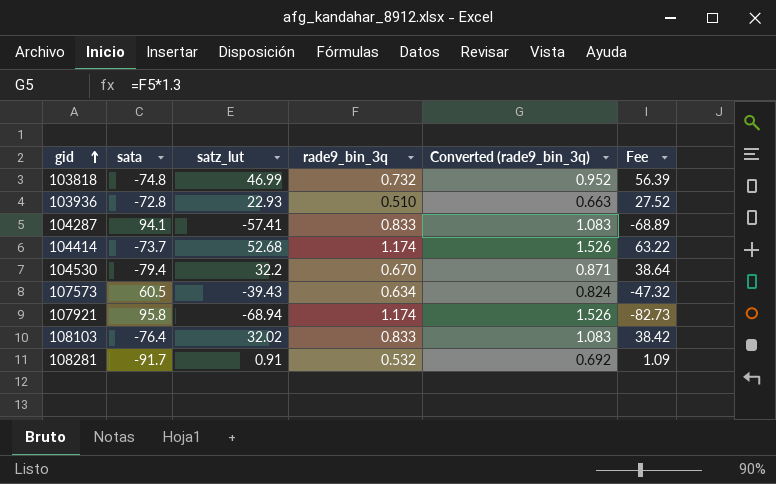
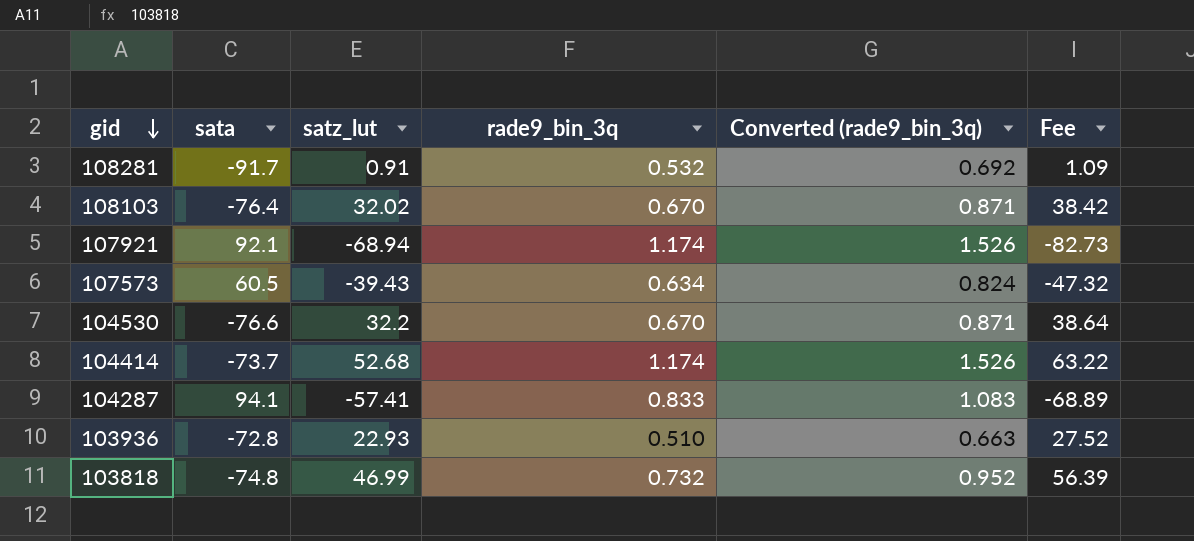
row order: gid ascending -> gid descending
108103 | rade9_bin_3q: 0.833 -> 0.670
108103 | Converted (rade9_bin_3q): 1.083 -> 0.871
107921 | sata: 95.8 -> 92.1
104530 | sata: -79.4 -> -76.6

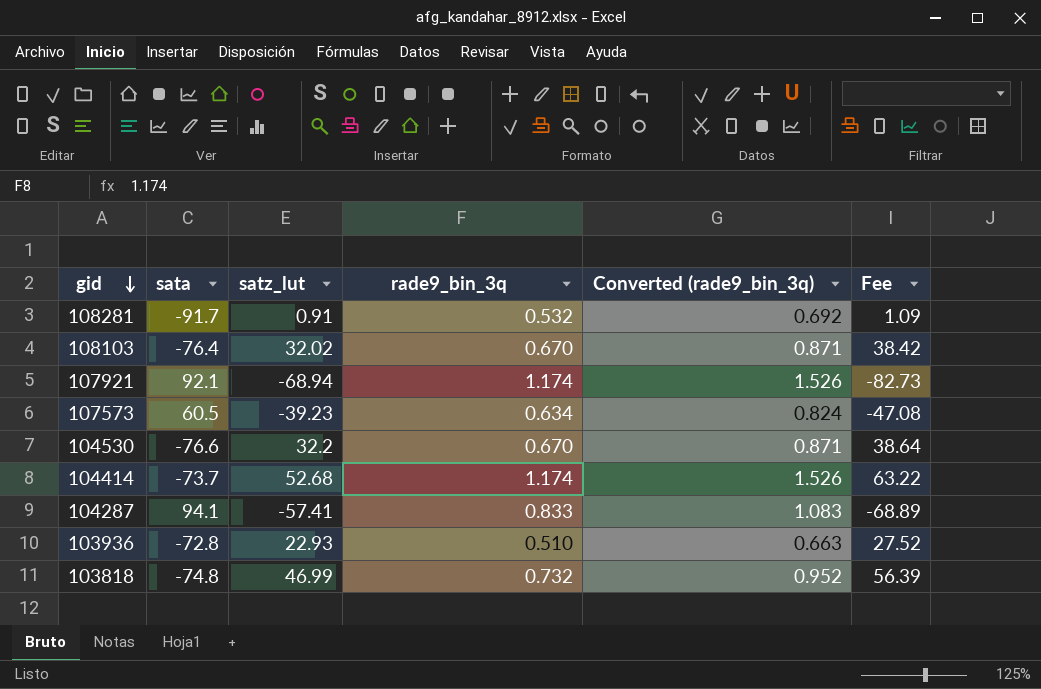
107573 | satz_lut: -39.43 -> -39.23
107573 | Fee: -47.32 -> -47.08

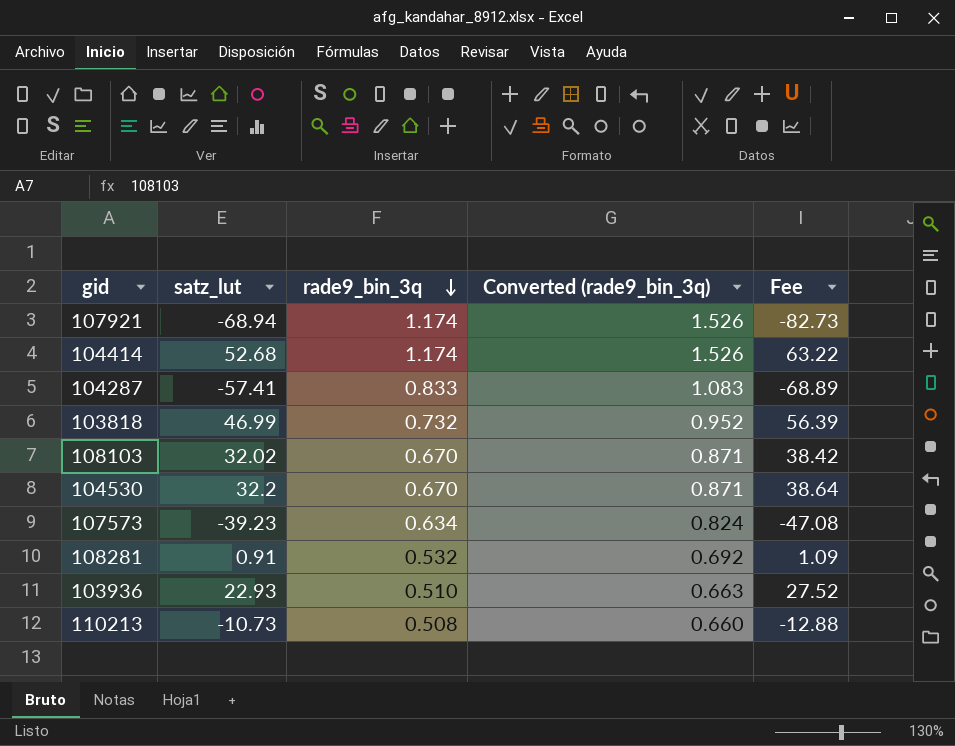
row order: gid descending -> rade9_bin_3q descending
column sata | position: 2 -> none
row 110213: none -> -10.73 | 0.508 | 0.660 | -12.88

